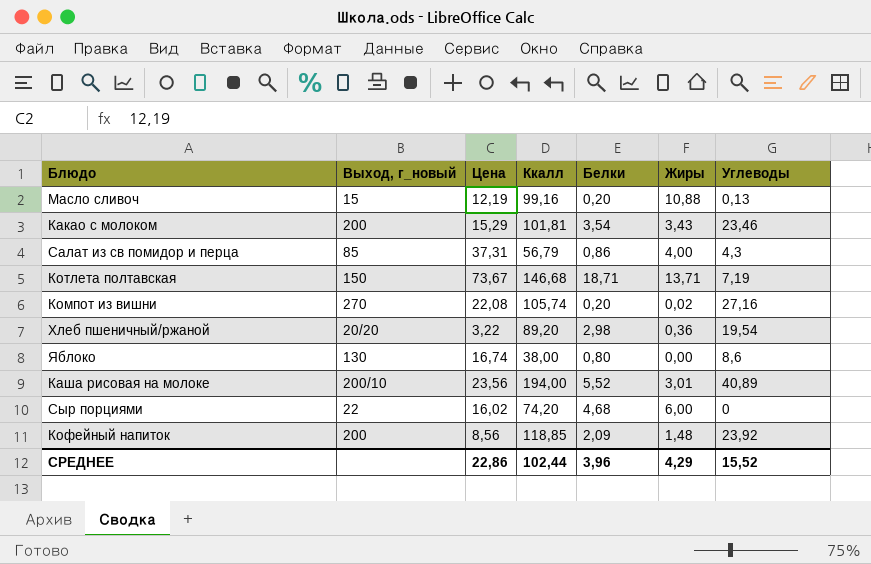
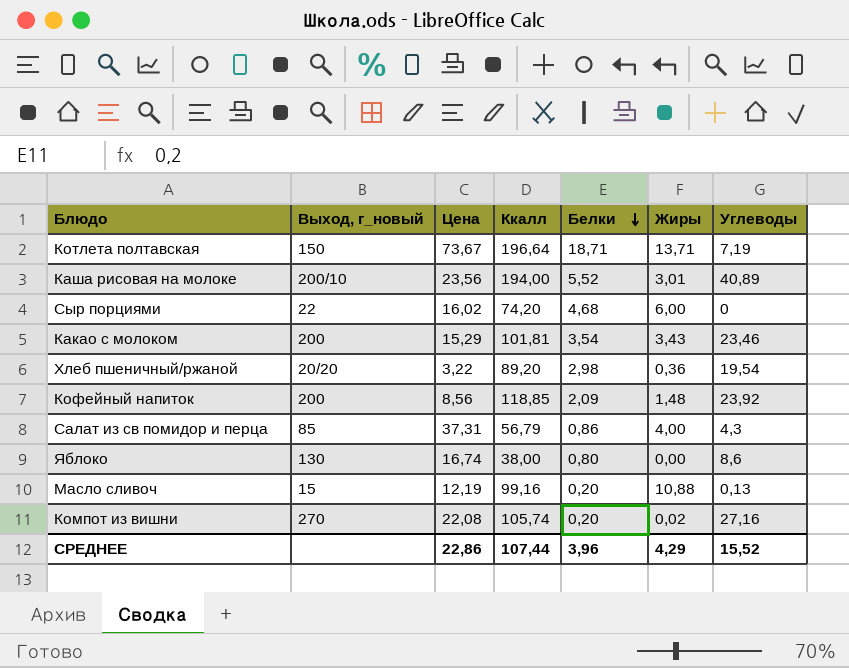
row order: none -> Белки descending
Котлета полтавская | Ккалл: 146,68 -> 196,64
СРЕДНЕЕ | Ккалл: 102,44 -> 107,44

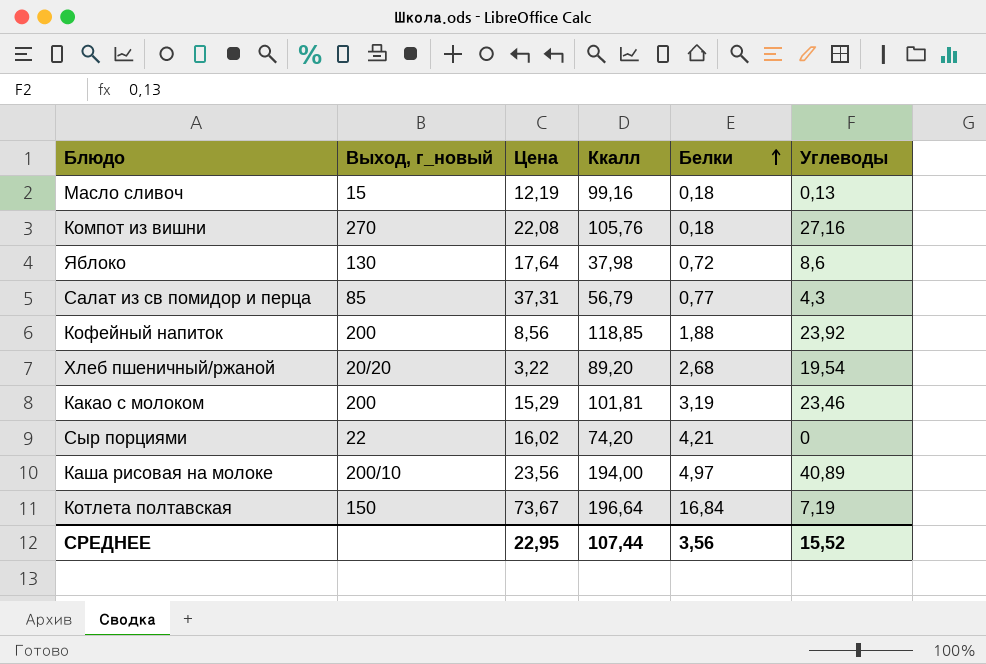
row order: Белки descending -> Белки ascending
column Жиры | position: 6 -> none
Масло сливоч | Белки: 0,20 -> 0,18
Компот из вишни | Ккалл: 105,74 -> 105,76
Компот из вишни | Белки: 0,20 -> 0,18
Яблоко | Цена: 16,74 -> 17,64
Яблоко | Ккалл: 38,00 -> 37,98
Яблоко | Белки: 0,80 -> 0,72
Салат из св помидор и перца | Белки: 0,86 -> 0,77
Кофейный напиток | Белки: 2,09 -> 1,88
Хлеб пшеничный/ржаной | Белки: 2,98 -> 2,68
Какао с молоком | Белки: 3,54 -> 3,19
Сыр порциями | Белки: 4,68 -> 4,21
Каша рисовая на молоке | Белки: 5,52 -> 4,97
Котлета полтавская | Белки: 18,71 -> 16,84
СРЕДНЕЕ | Цена: 22,86 -> 22,95
СРЕДНЕЕ | Белки: 3,96 -> 3,56

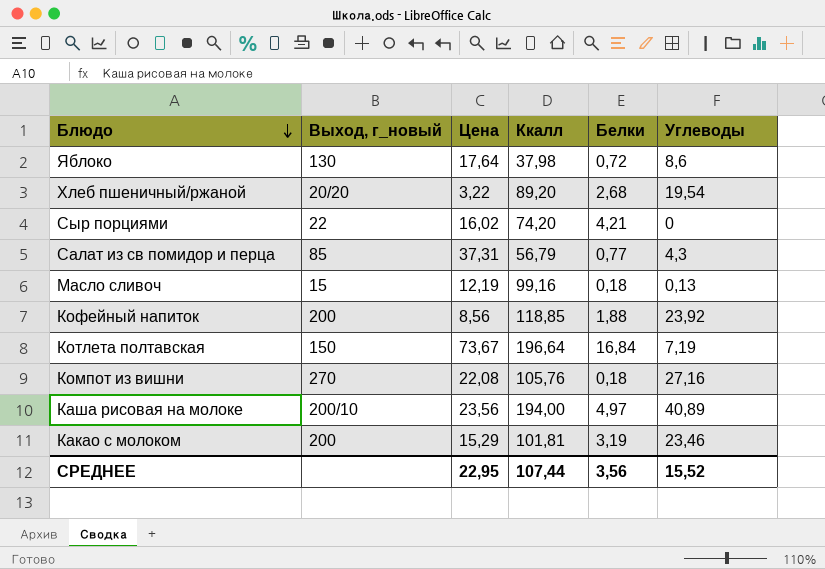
row order: Белки ascending -> Блюдо descending

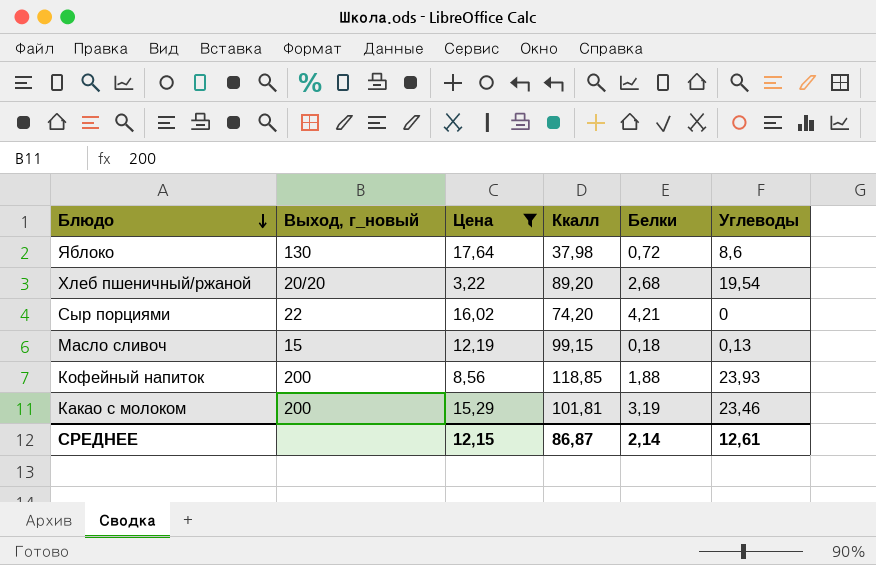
filter: none -> Цена <= 17,64
Масло сливоч | Ккалл: 99,16 -> 99,15
Кофейный напиток | Углеводы: 23,92 -> 23,93
СРЕДНЕЕ | Цена: 22,95 -> 12,15
СРЕДНЕЕ | Ккалл: 107,44 -> 86,87
СРЕДНЕЕ | Белки: 3,56 -> 2,14
СРЕДНЕЕ | Углеводы: 15,52 -> 12,61

